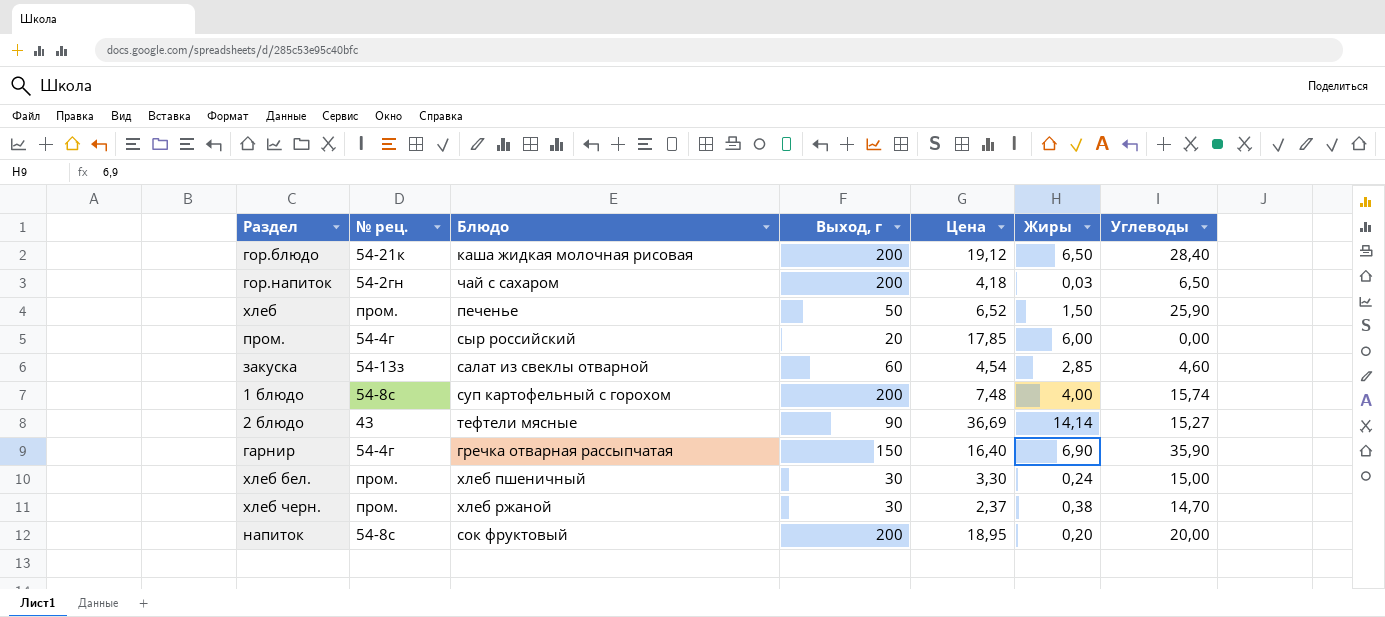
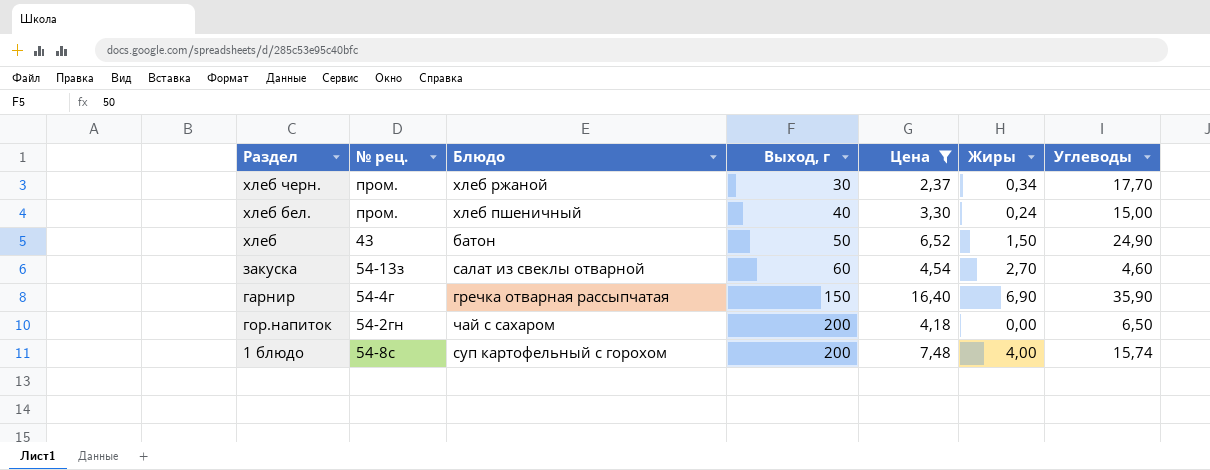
filter: none -> Цена <= 16,40
row order: none -> Выход, г ascending
хлеб черн. | Жиры: 0,38 -> 0,34
хлеб черн. | Углеводы: 14,70 -> 17,70
хлеб бел. | Выход, г: 30 -> 40
хлеб | № рец.: пром. -> 43
хлеб | Блюдо: печенье -> батон
хлеб | Углеводы: 25,90 -> 24,90
закуска | Жиры: 2,85 -> 2,70
гор.напиток | Жиры: 0,03 -> 0,00

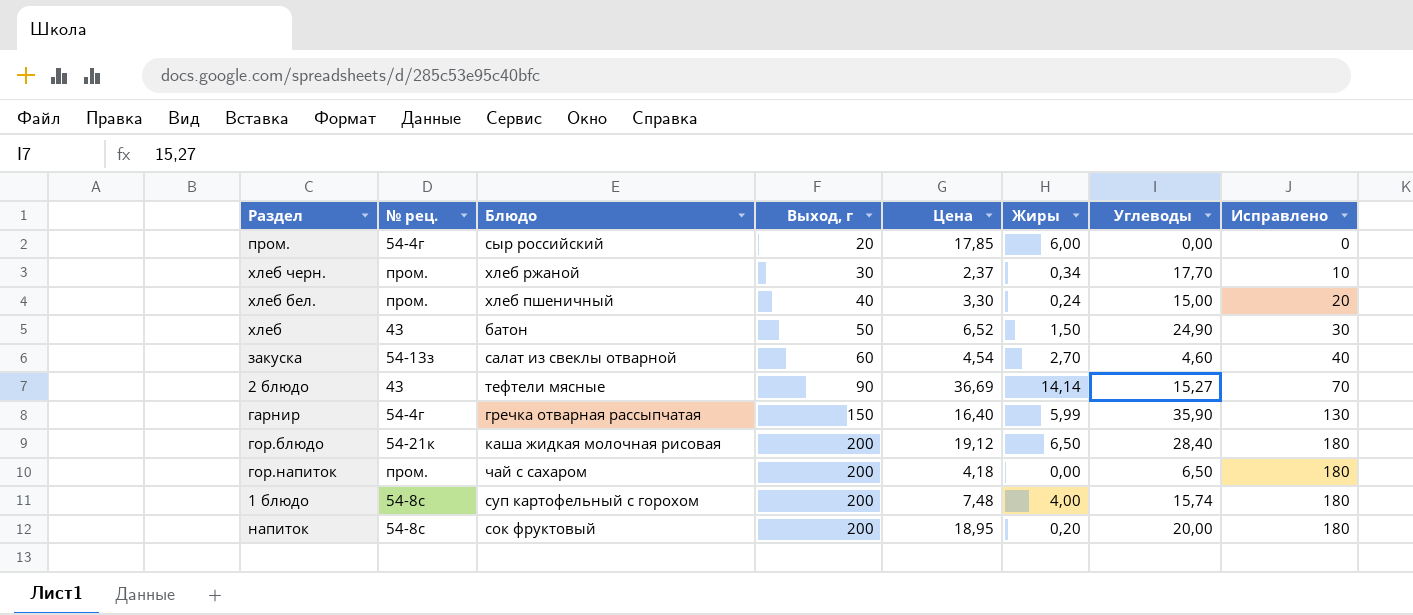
filter: Цена <= 16,40 -> none
column Исправлено | formula: none -> [Выход, г] - 20
гарнир | Жиры: 6,90 -> 5,99
гор.напиток | № рец.: 54-2гн -> пром.

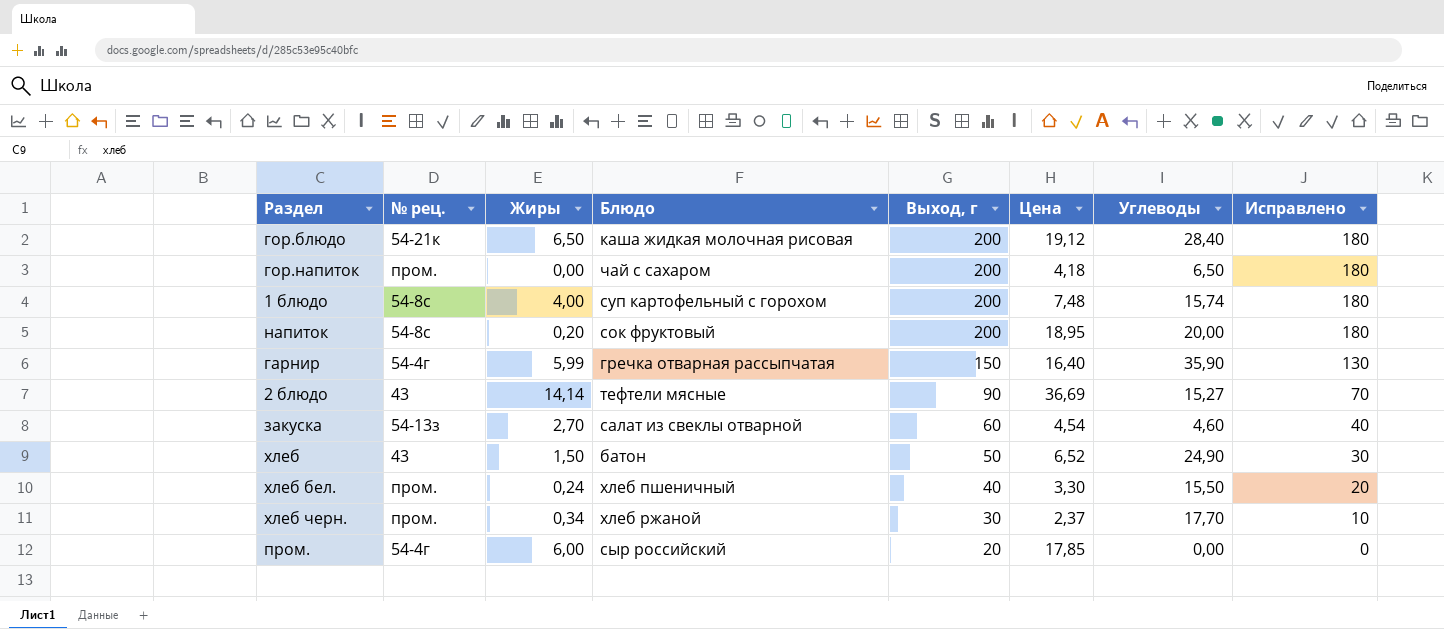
row order: Выход, г ascending -> Выход, г descending
column Жиры | position: 6 -> 3
хлеб бел. | Углеводы: 15,00 -> 15,50

